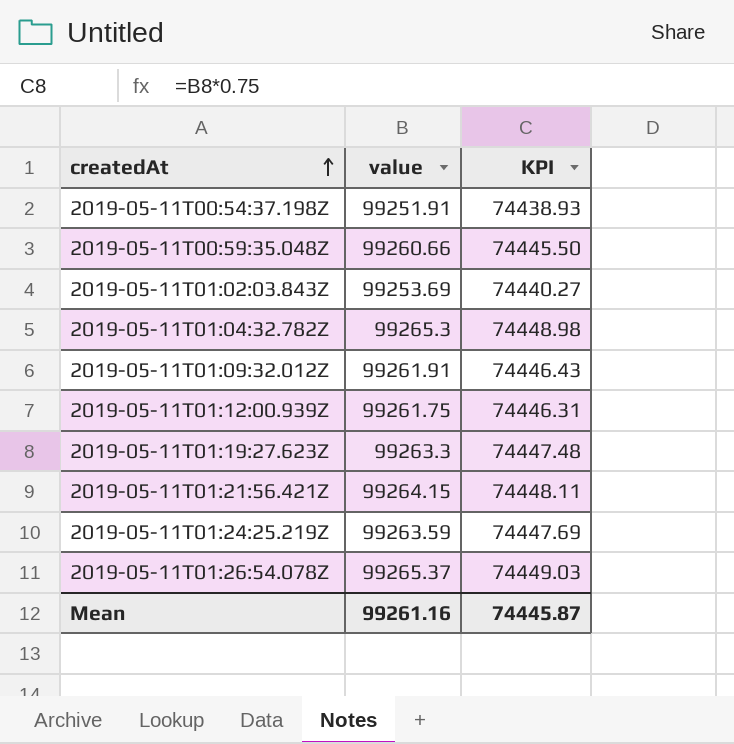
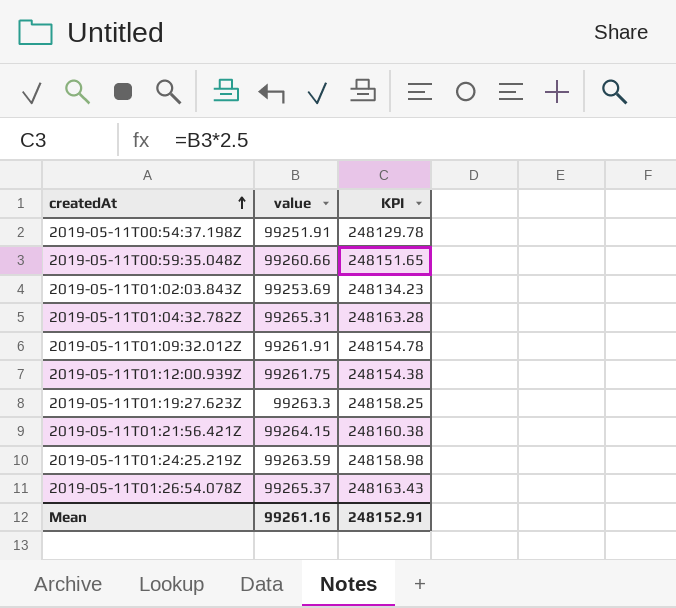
column KPI | formula: [value] * 0.75 -> [value] * 2.5
2019-05-11T01:04:32.782Z | value: 99265.3 -> 99265.31
Mean | KPI: 74445.87 -> 248152.91

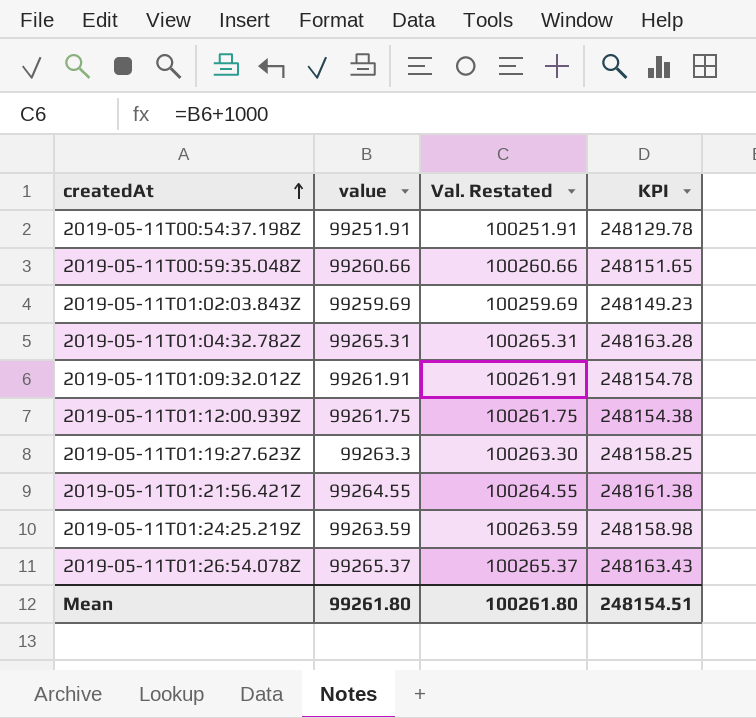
column Val. Restated | formula: none -> [value] + 1000
2019-05-11T01:02:03.843Z | value: 99253.69 -> 99259.69
2019-05-11T01:02:03.843Z | KPI: 248134.23 -> 248149.23
2019-05-11T01:21:56.421Z | value: 99264.15 -> 99264.55
2019-05-11T01:21:56.421Z | KPI: 248160.38 -> 248161.38
Mean | value: 99261.16 -> 99261.80
Mean | KPI: 248152.91 -> 248154.51

